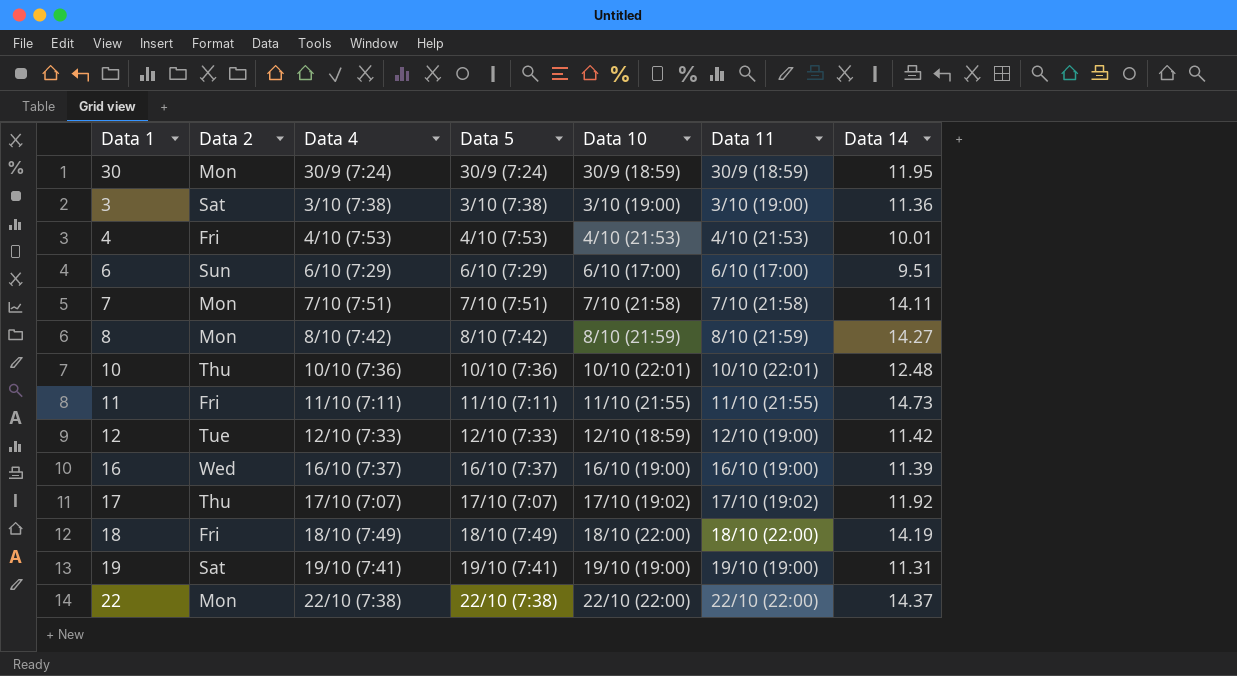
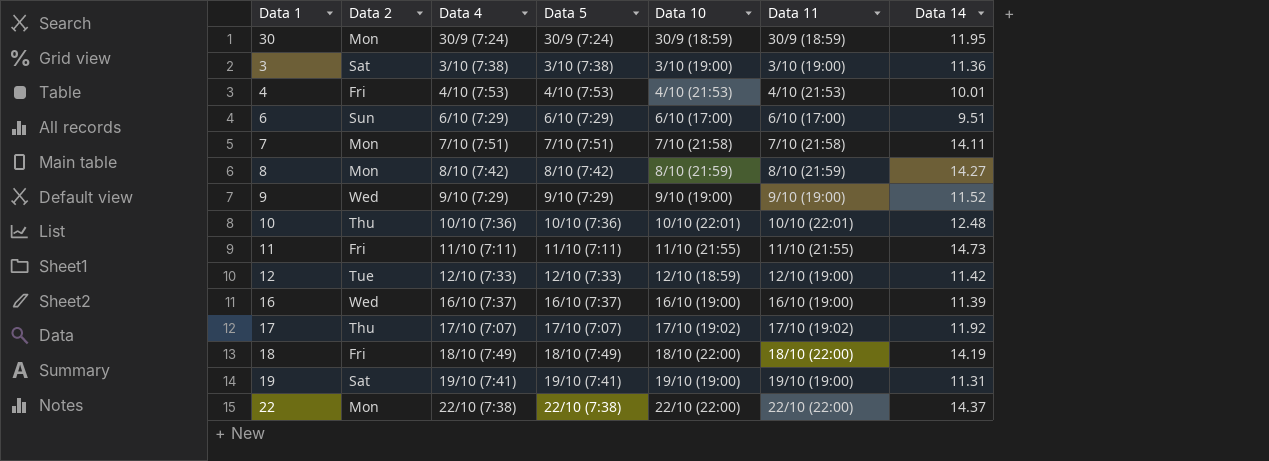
row 9: none -> Wed | 9/10 (7:29) | 9/10 (7:29) | 9/10 (19:00) | 9/10 (19:00) | 11.52

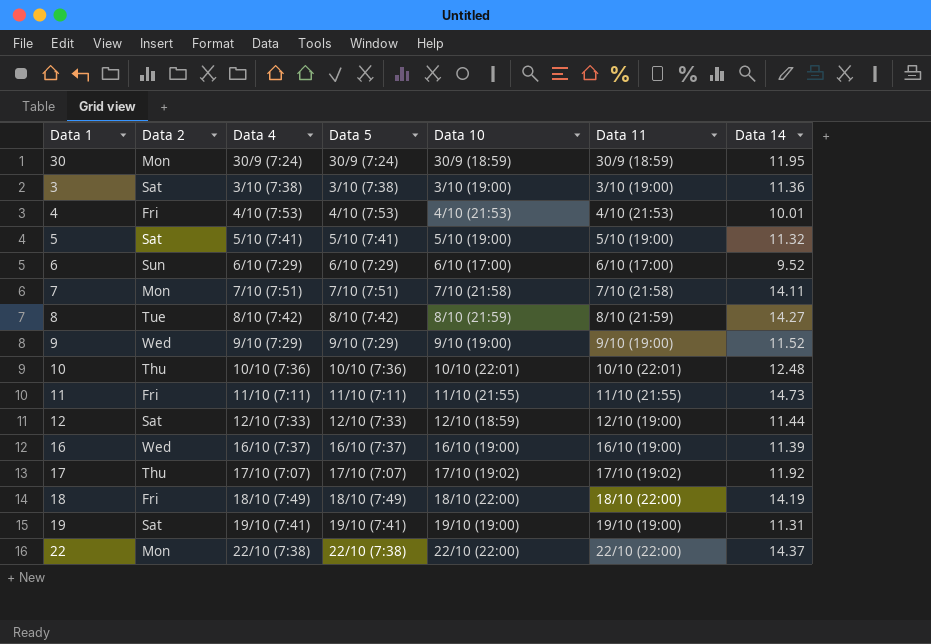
row 5: none -> Sat | 5/10 (7:41) | 5/10 (7:41) | 5/10 (19:00) | 5/10 (19:00) | 11.32
6 | Data 14: 9.51 -> 9.52
8 | Data 2: Mon -> Tue
12 | Data 2: Tue -> Sat
12 | Data 14: 11.42 -> 11.44

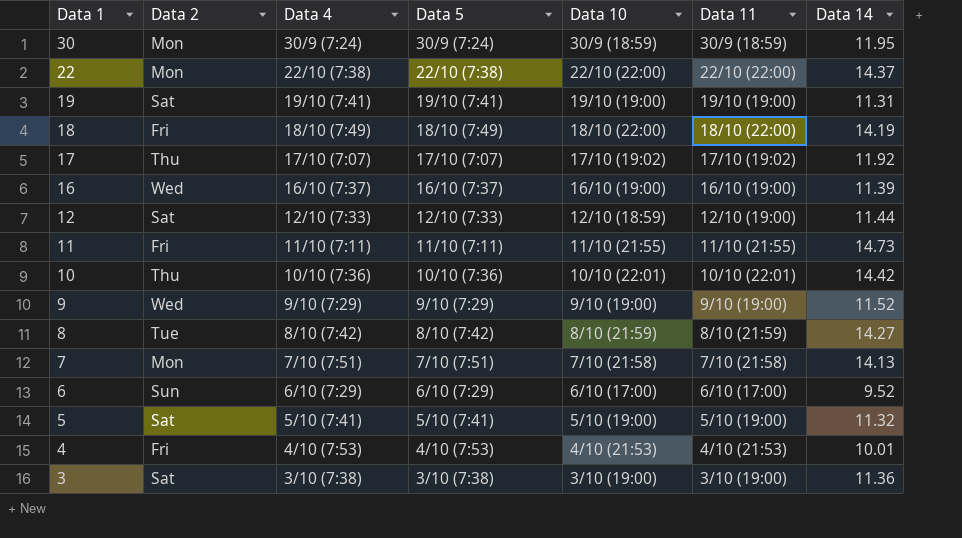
row order: none -> Data 1 descending
10 | Data 14: 12.48 -> 14.42
7 | Data 14: 14.11 -> 14.13

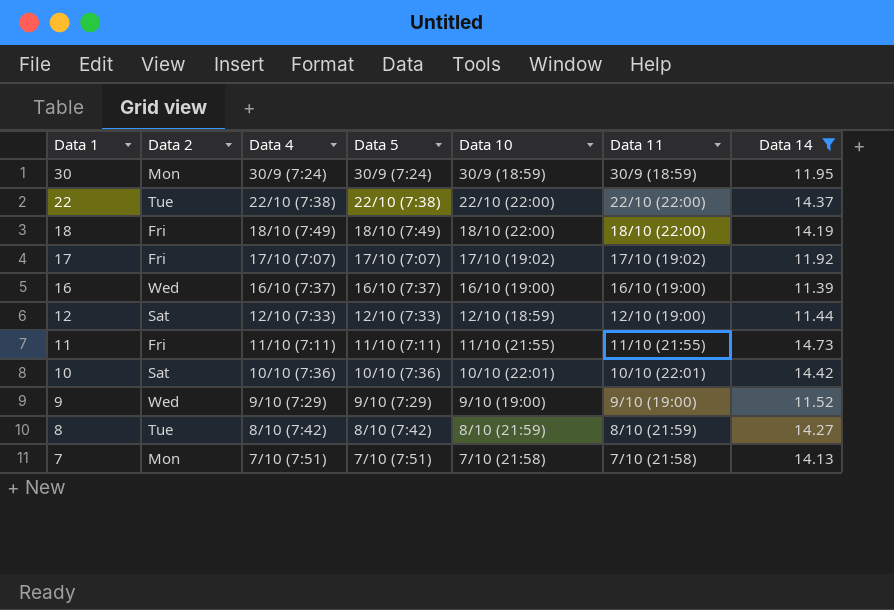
filter: none -> Data 14 >= 11.39
22 | Data 2: Mon -> Tue
17 | Data 2: Thu -> Fri
10 | Data 2: Thu -> Sat

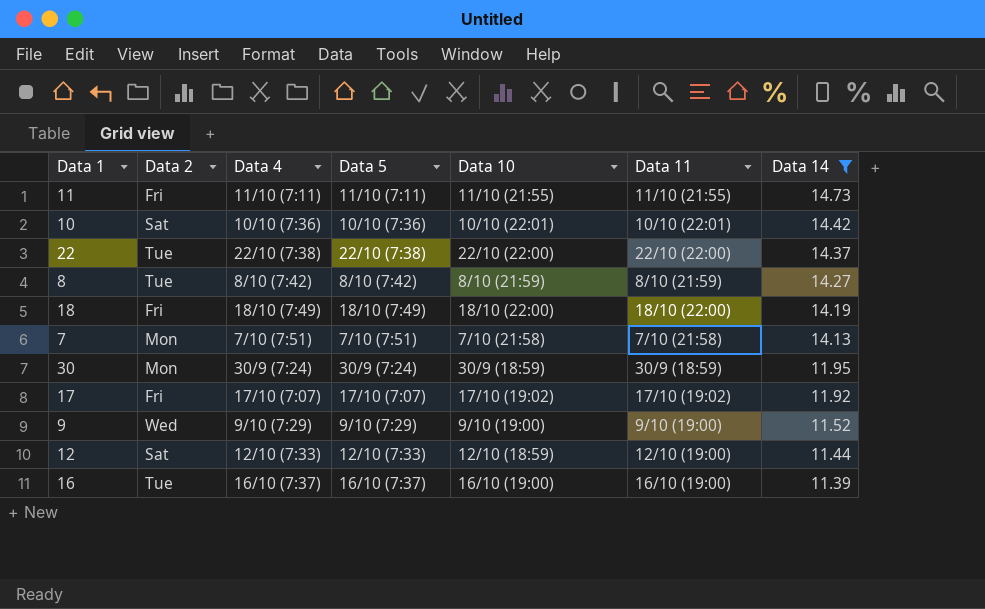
row order: Data 1 descending -> Data 14 descending
16 | Data 2: Wed -> Tue

